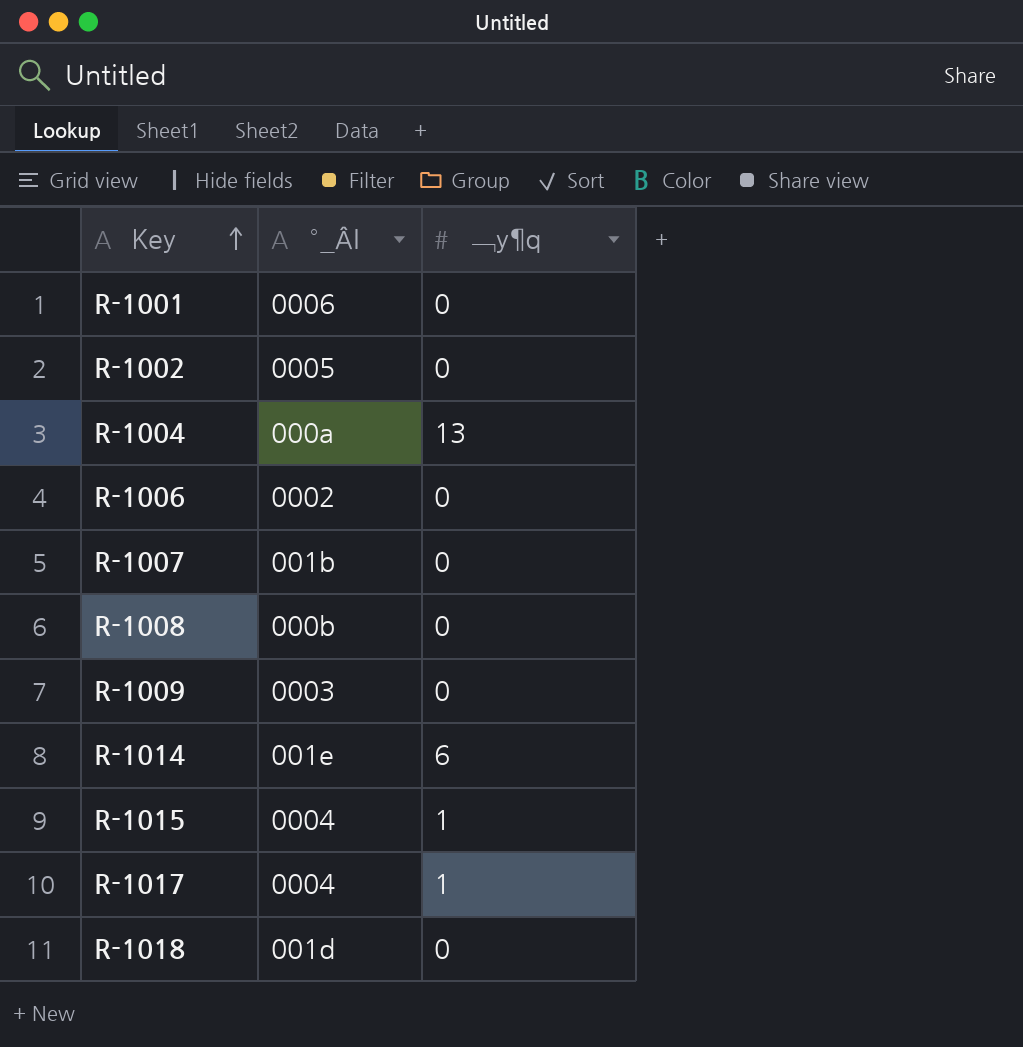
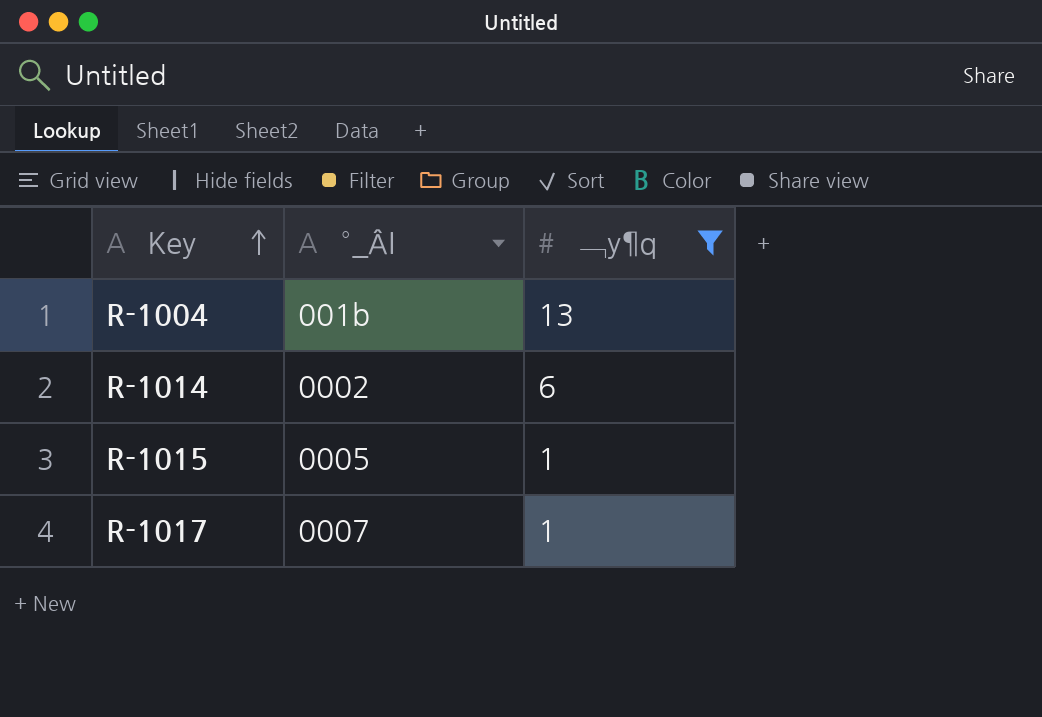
filter: none -> ¬y¶q != 0
R-1004 | °_ÂI: 000a -> 001b
R-1014 | °_ÂI: 001e -> 0002
R-1015 | °_ÂI: 0004 -> 0005
R-1017 | °_ÂI: 0004 -> 0007

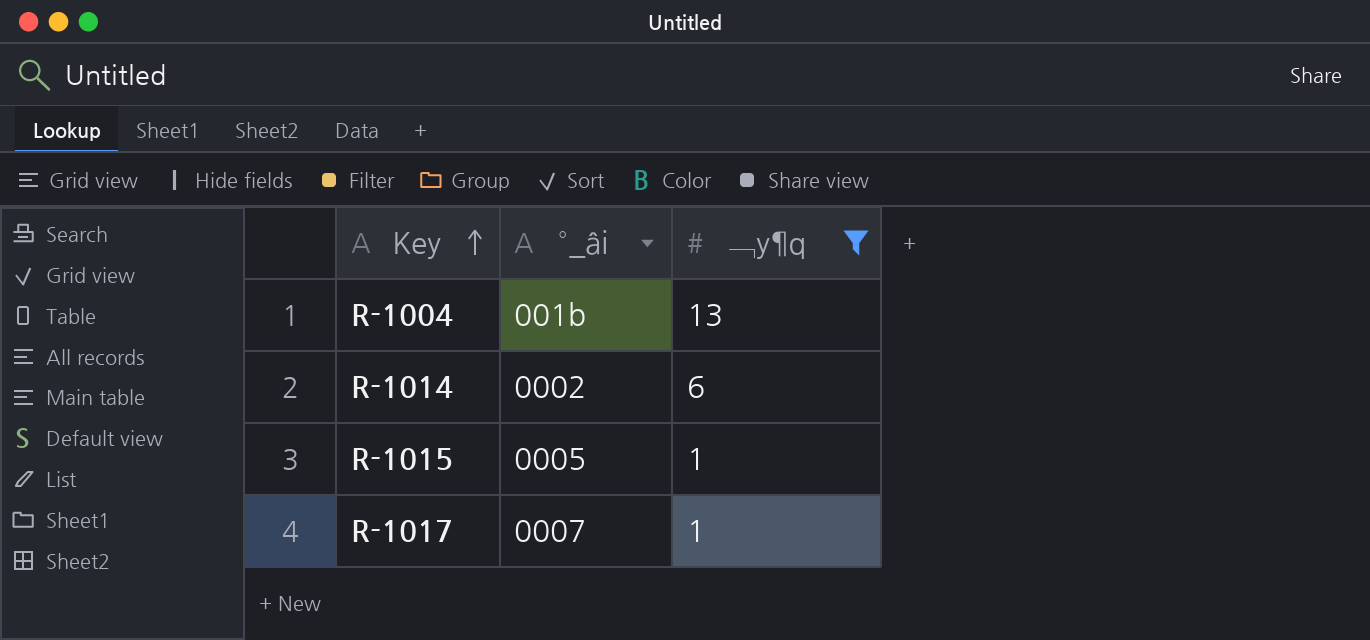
column name: °_ÂI -> °_âi

